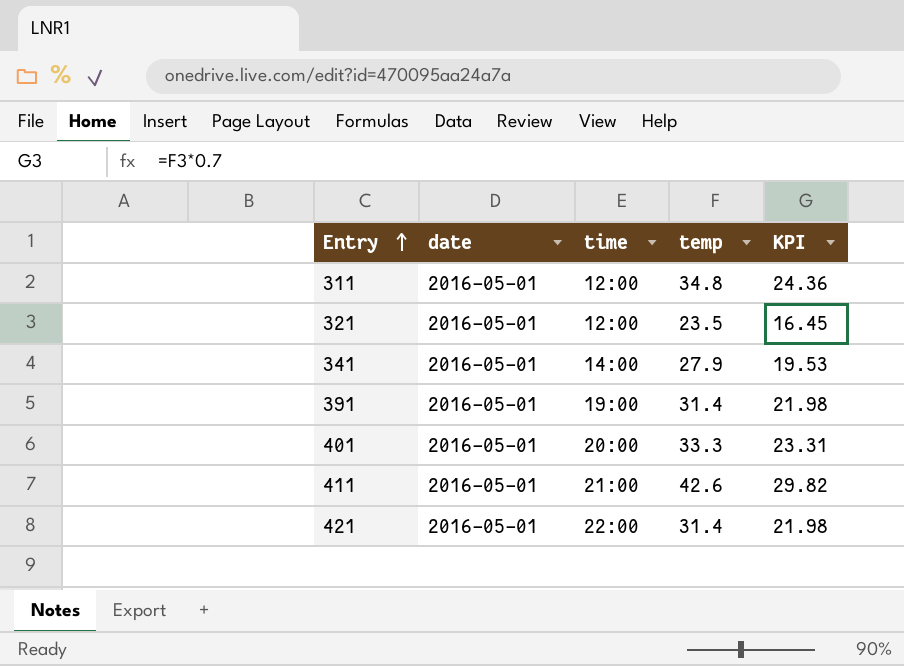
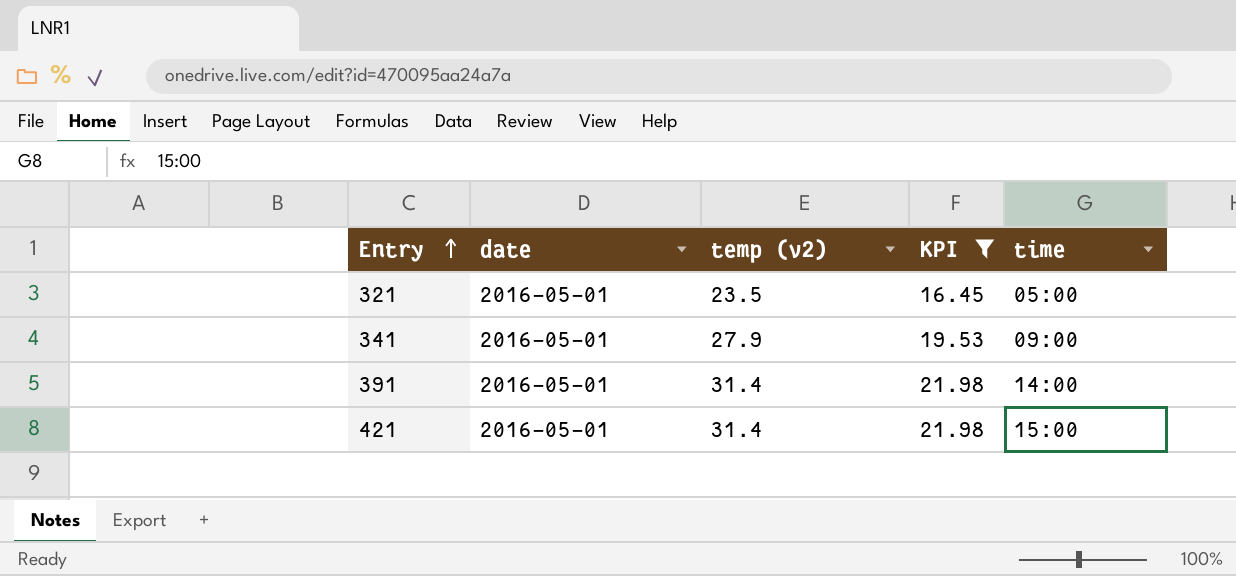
filter: none -> KPI <= 21.98
column name: temp -> temp (v2)
column time | position: 3 -> 5
321 | time: 12:00 -> 05:00
341 | time: 14:00 -> 09:00
391 | time: 19:00 -> 14:00
421 | time: 22:00 -> 15:00

